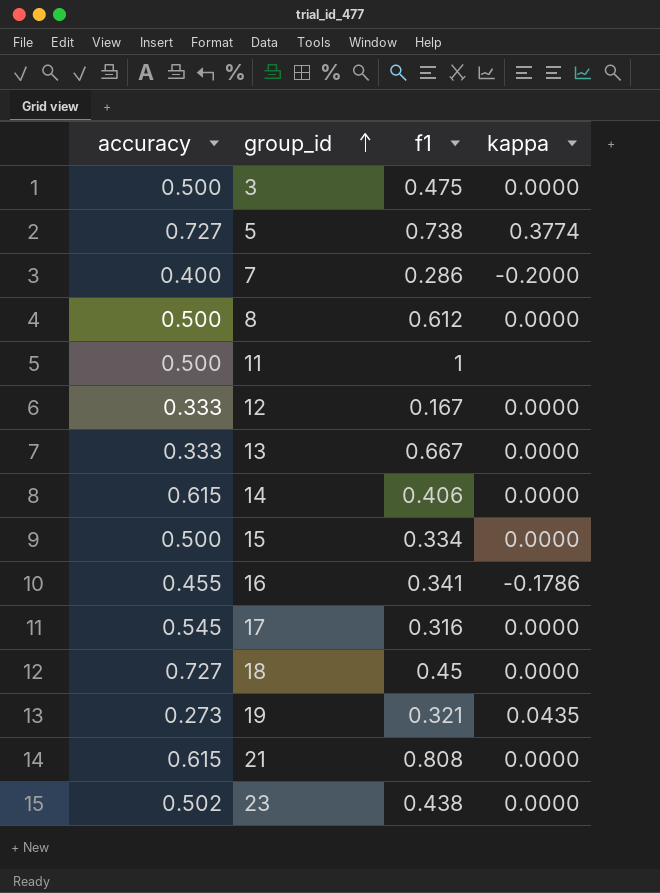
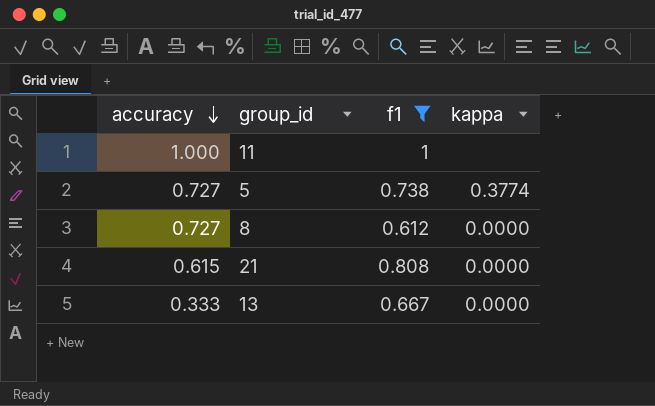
filter: none -> f1 >= 0.612
row order: group_id ascending -> accuracy descending
11 | accuracy: 0.500 -> 1.000
8 | accuracy: 0.500 -> 0.727

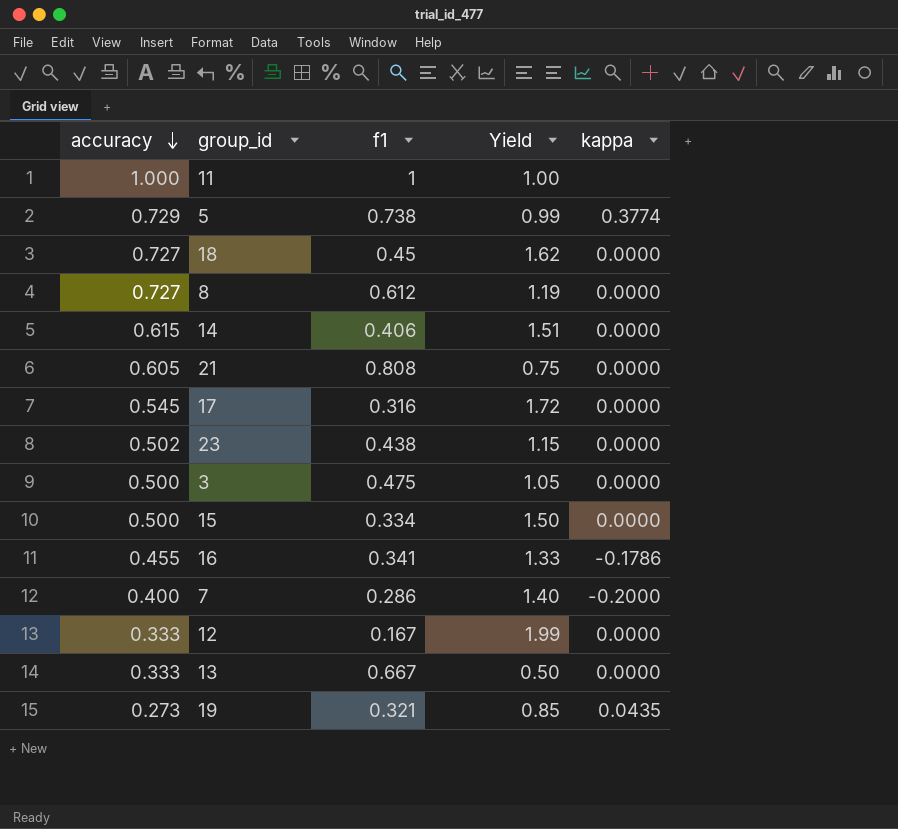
filter: f1 >= 0.612 -> none
column Yield | formula: none -> [accuracy] / [f1]
5 | accuracy: 0.727 -> 0.729
21 | accuracy: 0.615 -> 0.605

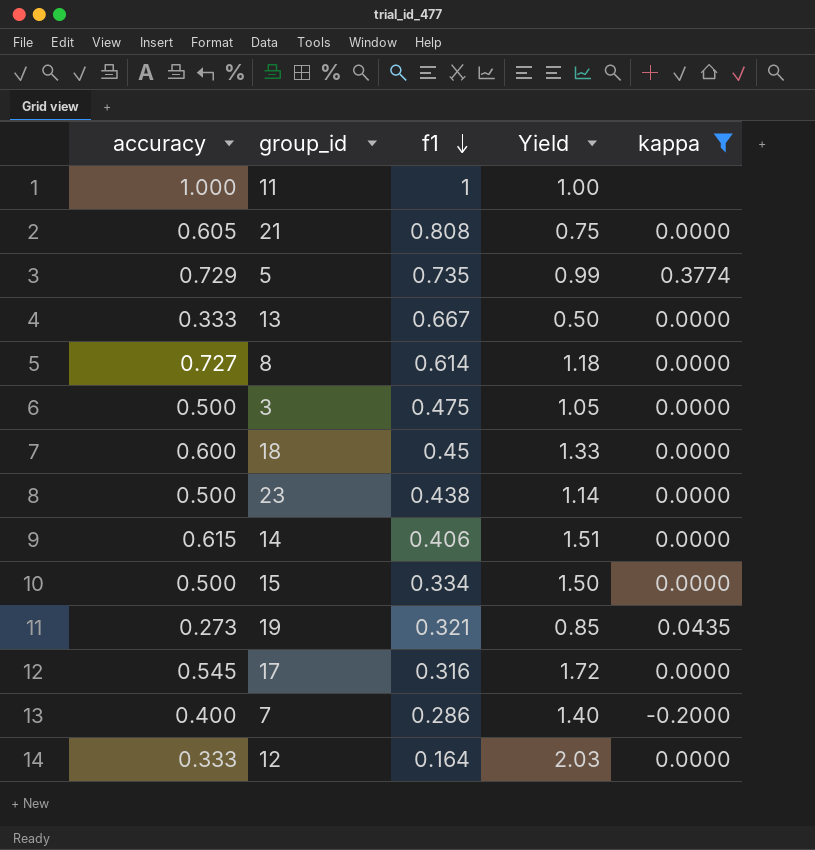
filter: none -> kappa != -0.1786
row order: accuracy descending -> f1 descending
5 | f1: 0.738 -> 0.735
8 | f1: 0.612 -> 0.614
8 | Yield: 1.19 -> 1.18
18 | accuracy: 0.727 -> 0.600
18 | Yield: 1.62 -> 1.33
23 | accuracy: 0.502 -> 0.500
23 | Yield: 1.15 -> 1.14
12 | f1: 0.167 -> 0.164
12 | Yield: 1.99 -> 2.03

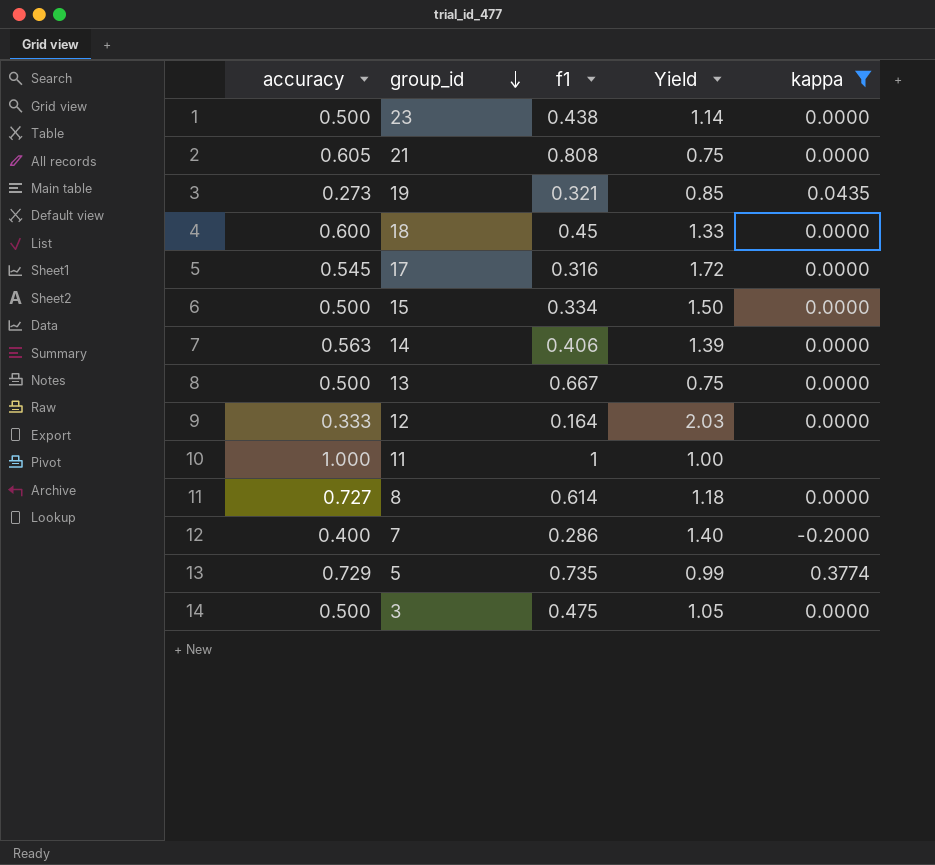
row order: f1 descending -> group_id descending
14 | accuracy: 0.615 -> 0.563
14 | Yield: 1.51 -> 1.39
13 | accuracy: 0.333 -> 0.500
13 | Yield: 0.50 -> 0.75

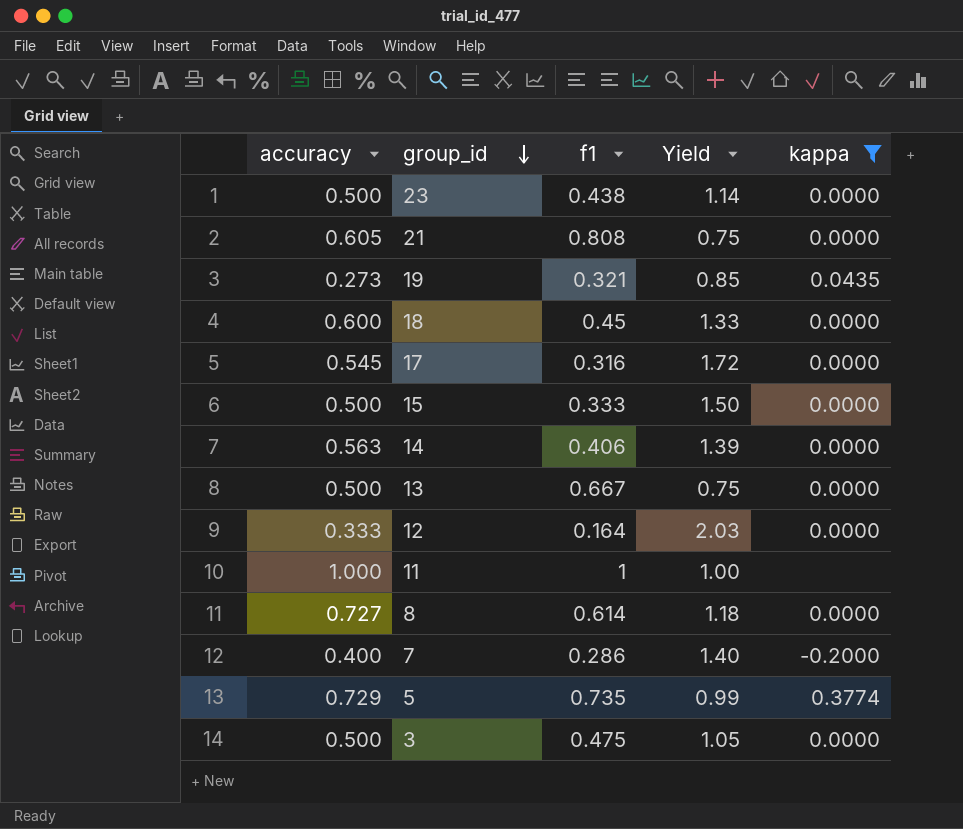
15 | f1: 0.334 -> 0.333

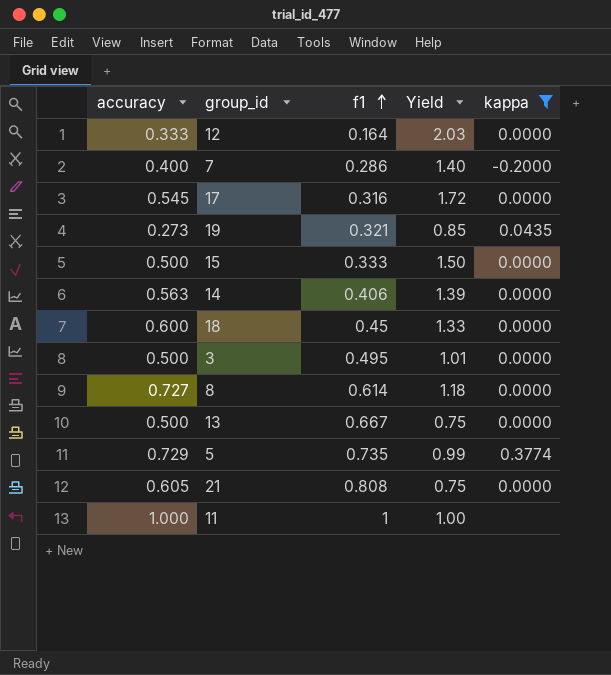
row order: group_id descending -> f1 ascending
row 23: 0.500 | 0.438 | 1.14 | 0.0000 -> none
3 | f1: 0.475 -> 0.495
3 | Yield: 1.05 -> 1.01

